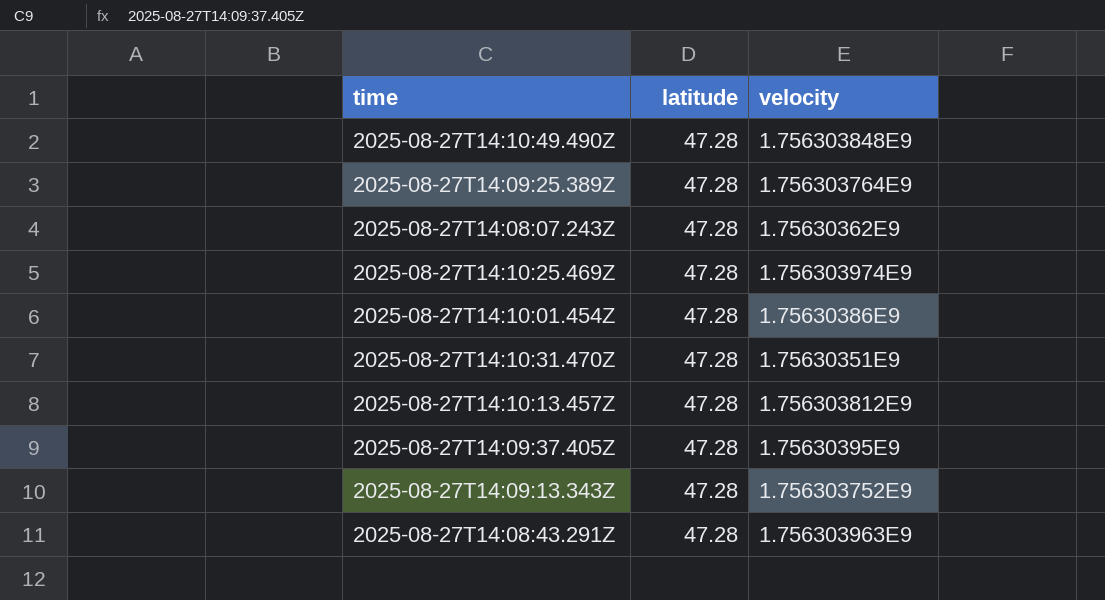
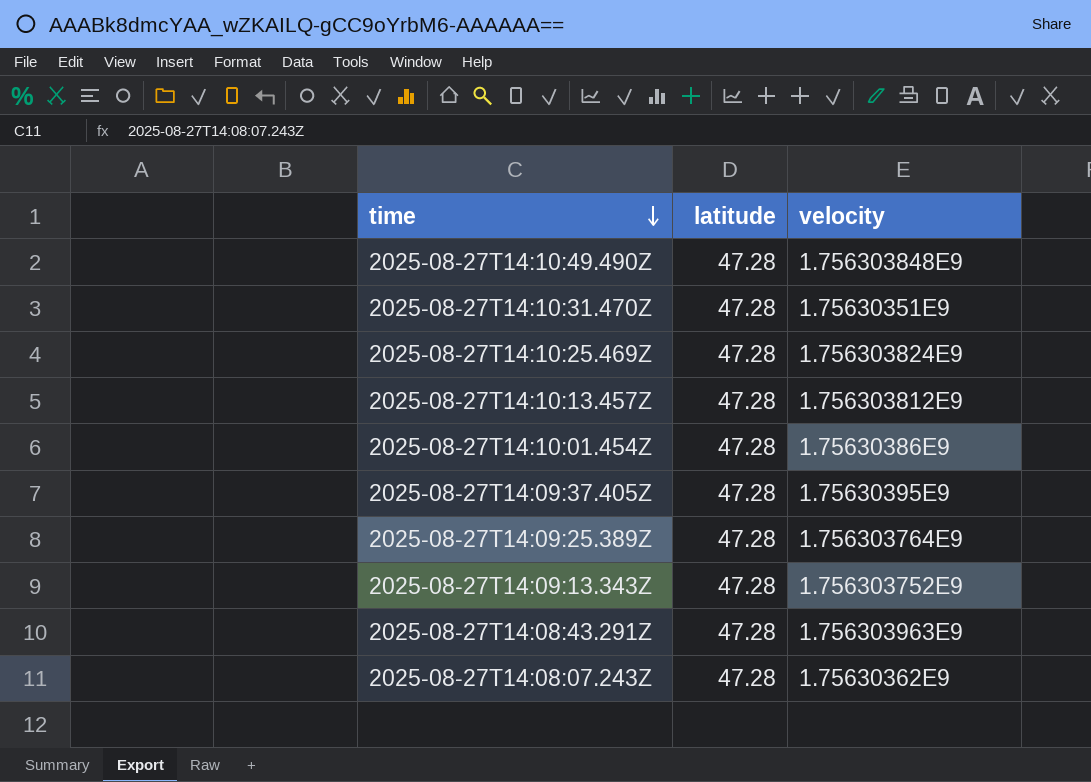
row order: none -> time descending
2025-08-27T14:10:25.469Z | velocity: 1.756303974E9 -> 1.756303824E9

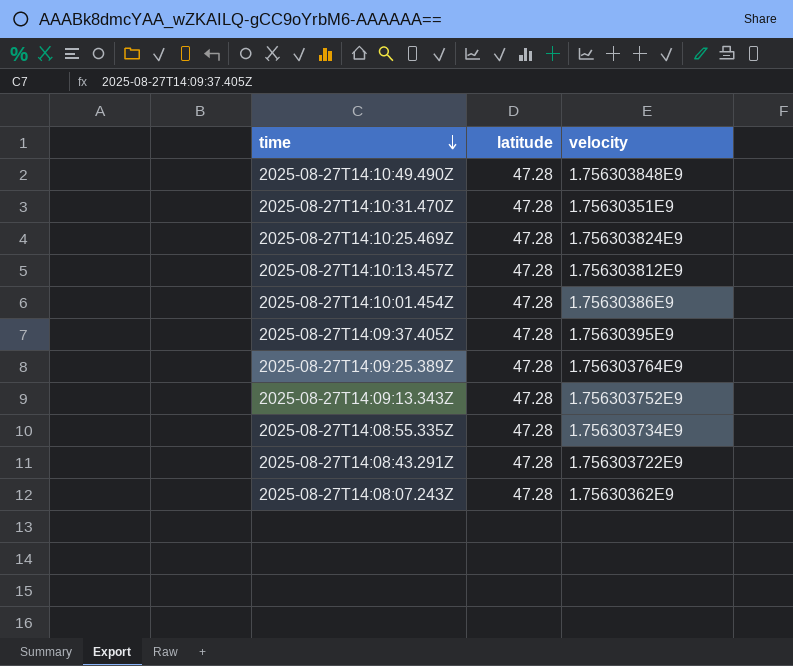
row 2025-08-27T14:08:55.335Z: none -> 47.28 | 1.756303734E9
2025-08-27T14:08:43.291Z | velocity: 1.756303963E9 -> 1.756303722E9

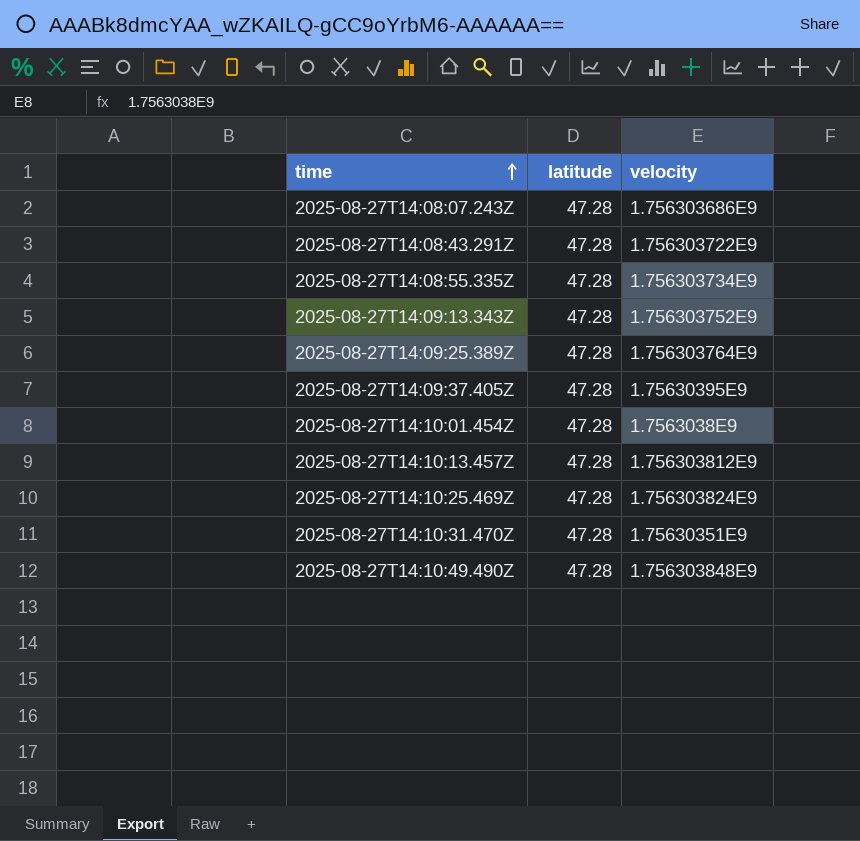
row order: time descending -> time ascending
2025-08-27T14:08:07.243Z | velocity: 1.75630362E9 -> 1.756303686E9
2025-08-27T14:10:01.454Z | velocity: 1.75630386E9 -> 1.7563038E9

